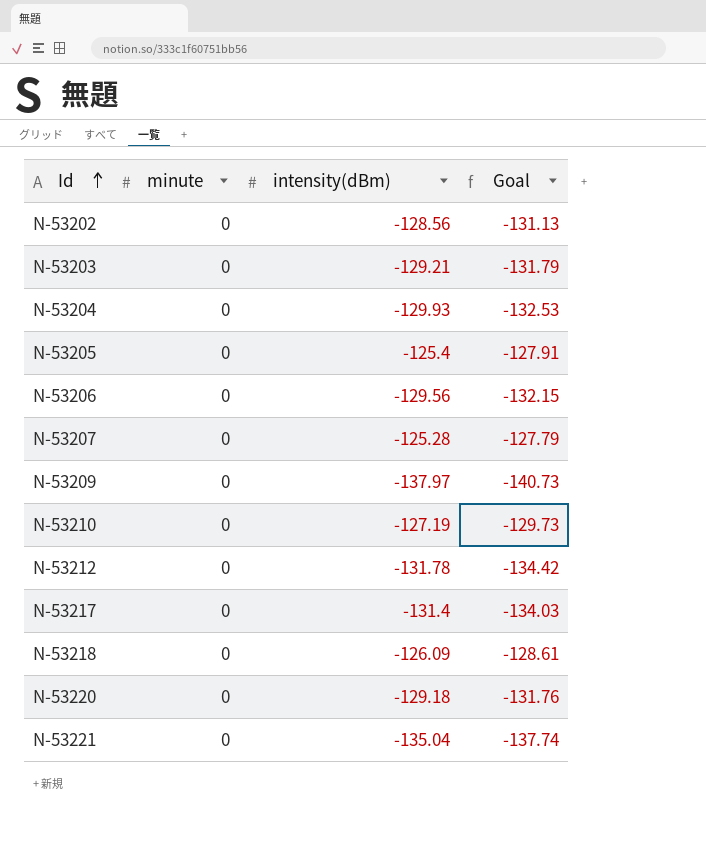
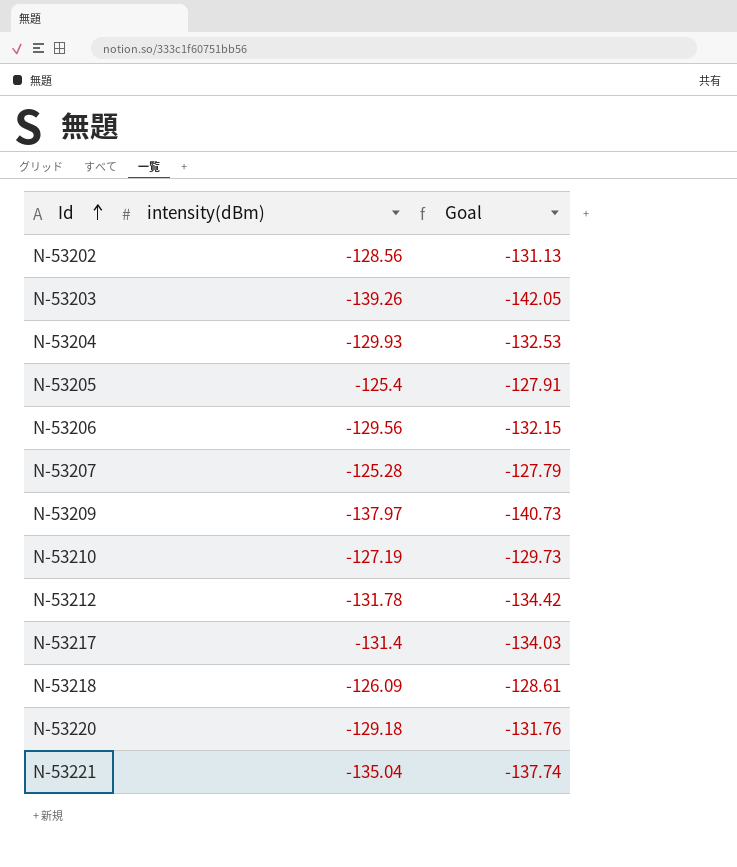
column minute | position: 2 -> none
N-53203 | intensity(dBm): -129.21 -> -139.26
N-53203 | Goal: -131.79 -> -142.05

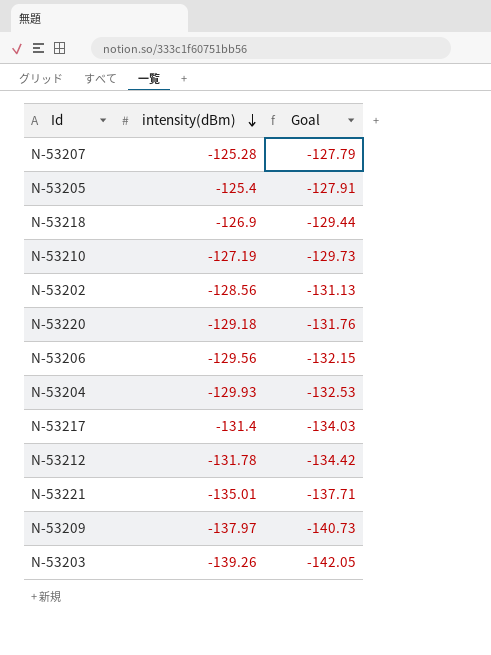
row order: Id ascending -> intensity(dBm) descending
N-53218 | intensity(dBm): -126.09 -> -126.9
N-53218 | Goal: -128.61 -> -129.44
N-53221 | intensity(dBm): -135.04 -> -135.01
N-53221 | Goal: -137.74 -> -137.71

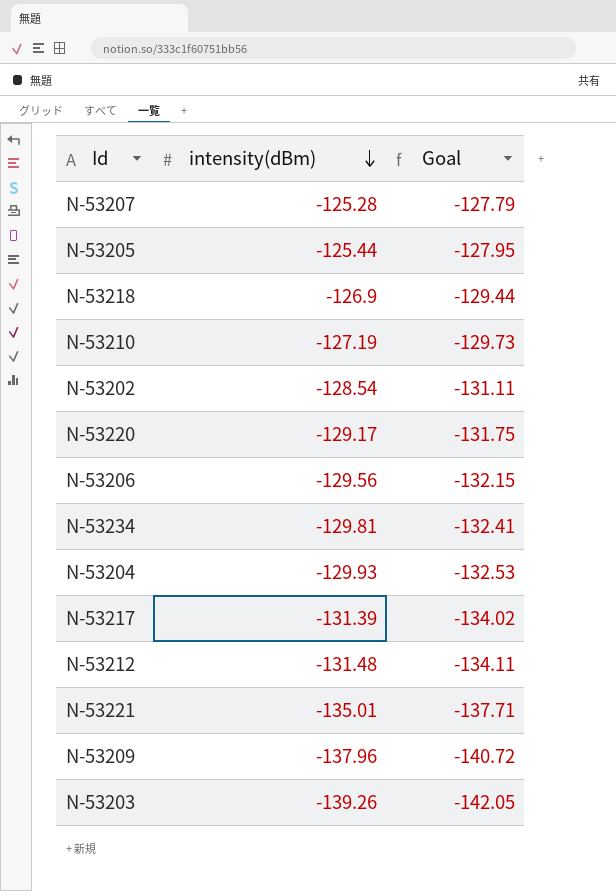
N-53205 | intensity(dBm): -125.4 -> -125.44
N-53205 | Goal: -127.91 -> -127.95
N-53202 | intensity(dBm): -128.56 -> -128.54
N-53202 | Goal: -131.13 -> -131.11
N-53220 | intensity(dBm): -129.18 -> -129.17
N-53220 | Goal: -131.76 -> -131.75
row N-53234: none -> -129.81 | -132.41
N-53217 | intensity(dBm): -131.4 -> -131.39
N-53217 | Goal: -134.03 -> -134.02
N-53212 | intensity(dBm): -131.78 -> -131.48
N-53212 | Goal: -134.42 -> -134.11
N-53209 | intensity(dBm): -137.97 -> -137.96
N-53209 | Goal: -140.73 -> -140.72

